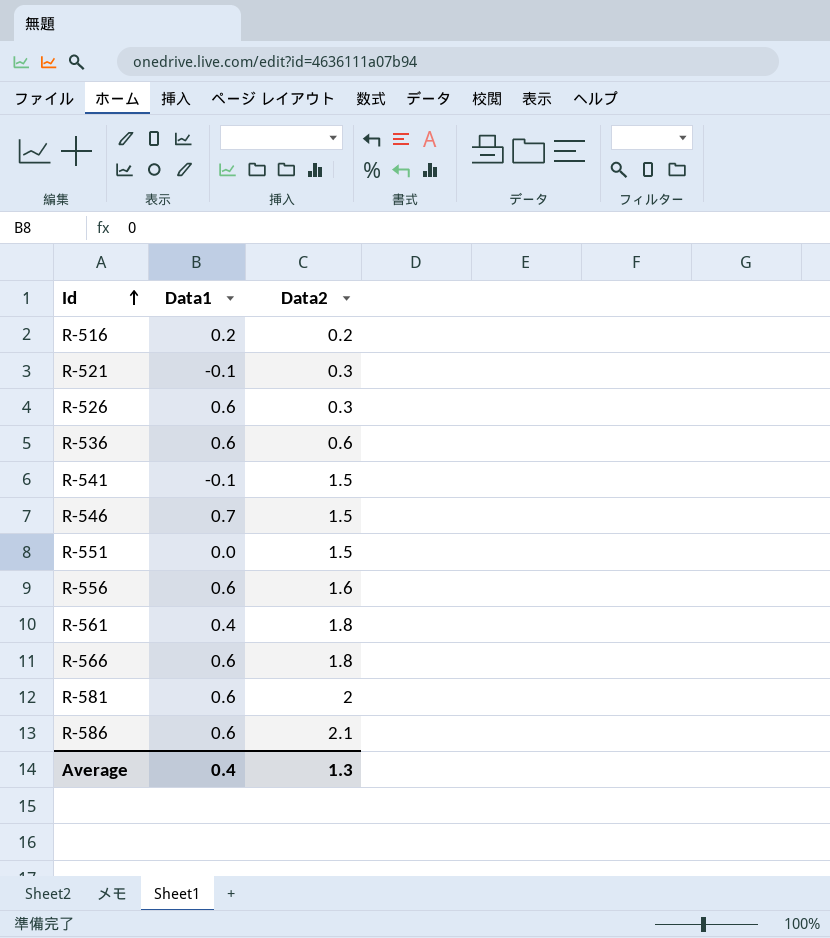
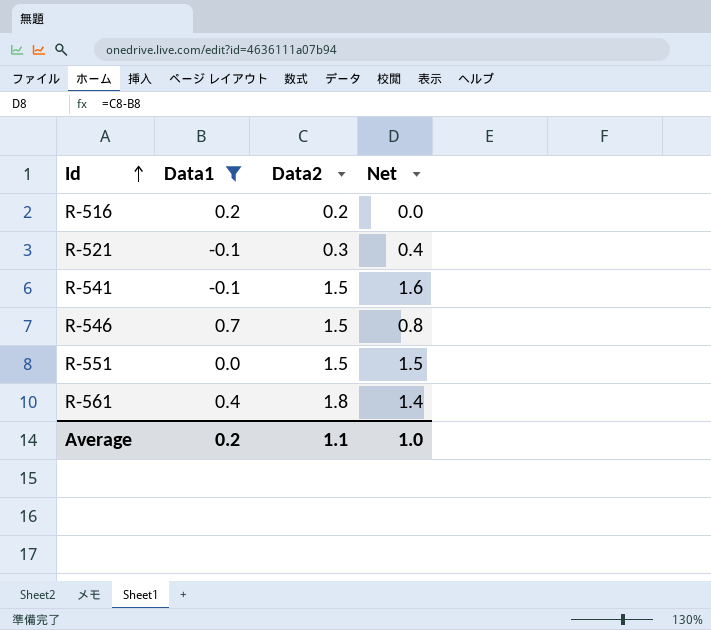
filter: none -> Data1 != 0.6
column Net | formula: none -> [Data2] - [Data1]
Average | Data1: 0.4 -> 0.2
Average | Data2: 1.3 -> 1.1

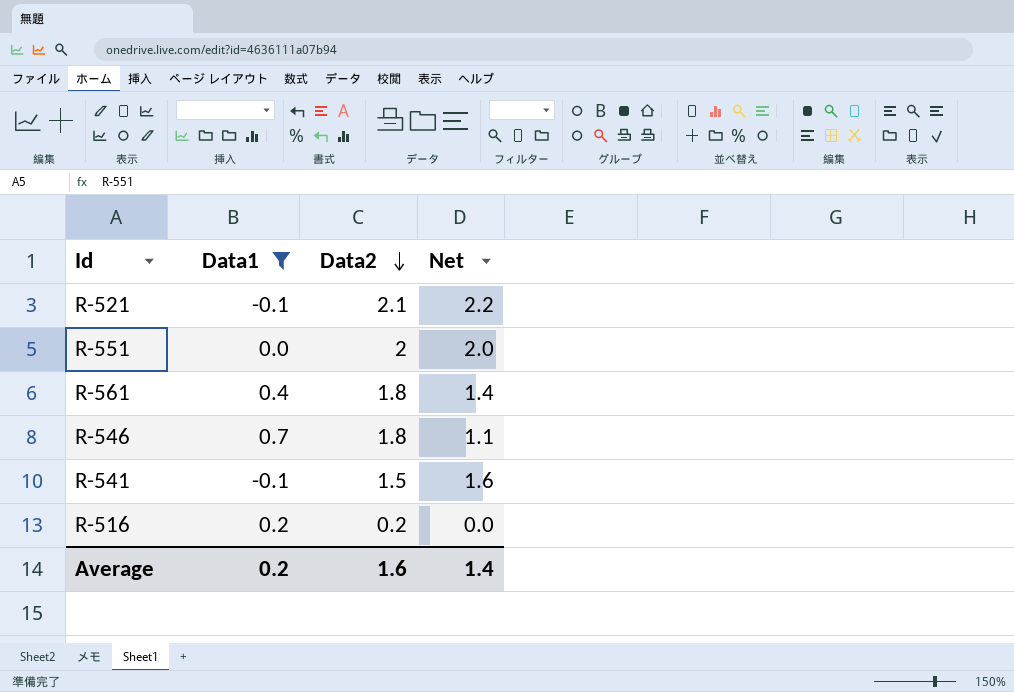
row order: Id ascending -> Data2 descending
R-521 | Data2: 0.3 -> 2.1
R-521 | Net: 0.4 -> 2.2
R-551 | Data2: 1.5 -> 2
R-551 | Net: 1.5 -> 2.0
R-546 | Data2: 1.5 -> 1.8
R-546 | Net: 0.8 -> 1.1
Average | Data2: 1.1 -> 1.6
Average | Net: 1.0 -> 1.4

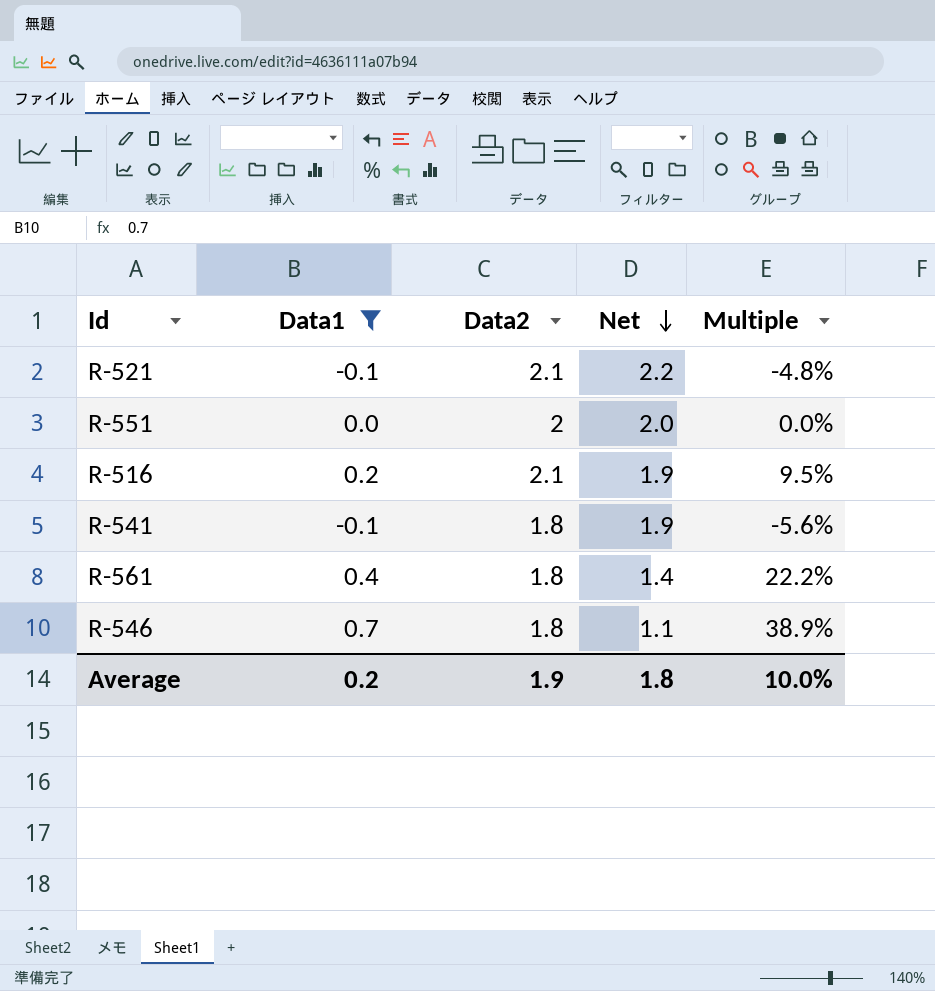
row order: Data2 descending -> Net descending
column Multiple | formula: none -> [Data1] / [Data2]
R-516 | Data2: 0.2 -> 2.1
R-516 | Net: 0.0 -> 1.9
R-541 | Data2: 1.5 -> 1.8
R-541 | Net: 1.6 -> 1.9
Average | Data2: 1.6 -> 1.9
Average | Net: 1.4 -> 1.8

